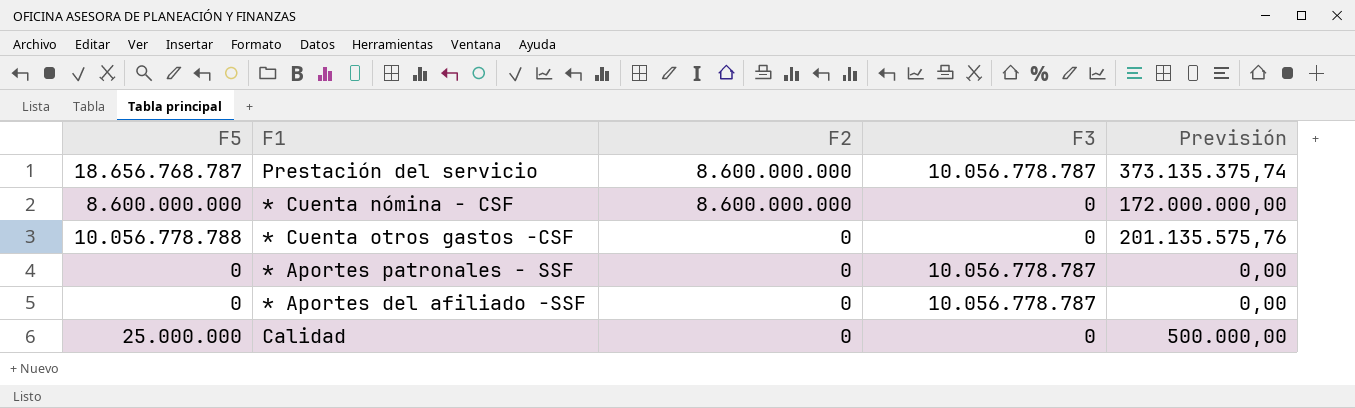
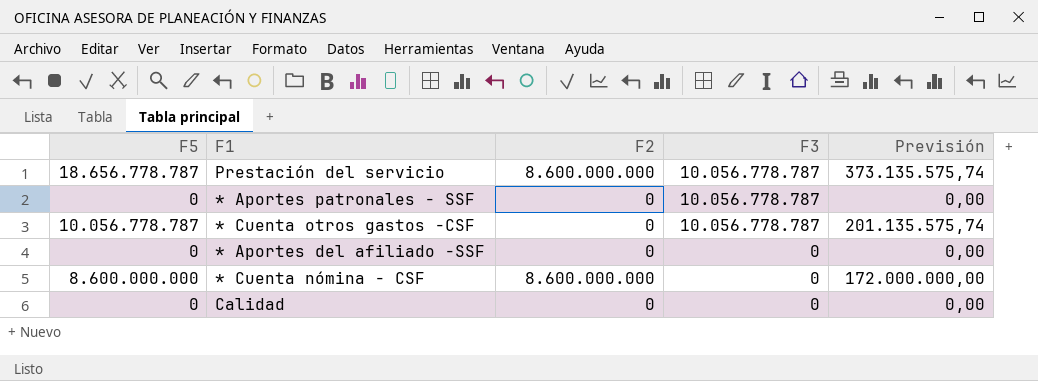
row order: F2 descending -> F3 descending
Prestación del servicio | F5: 18.656.768.787 -> 18.656.778.787
Prestación del servicio | Previsión: 373.135.375,74 -> 373.135.575,74
* Cuenta otros gastos -CSF | F5: 10.056.778.788 -> 10.056.778.787
* Cuenta otros gastos -CSF | F3: 0 -> 10.056.778.787
* Cuenta otros gastos -CSF | Previsión: 201.135.575,76 -> 201.135.575,74
* Aportes del afiliado -SSF | F3: 10.056.778.787 -> 0
Calidad | F5: 25.000.000 -> 0
Calidad | Previsión: 500.000,00 -> 0,00

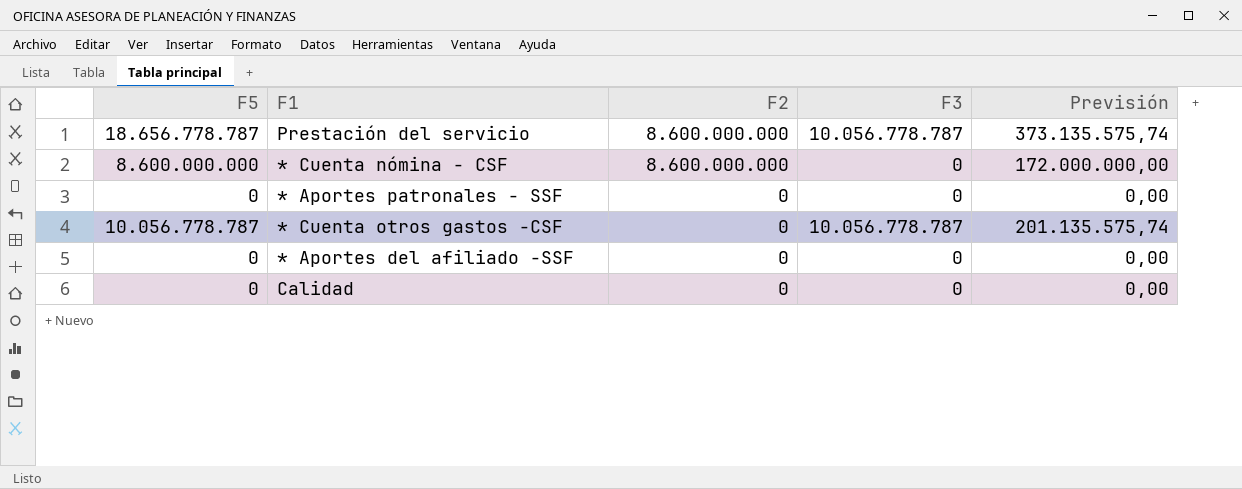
row order: F3 descending -> F2 descending
* Aportes patronales - SSF | F3: 10.056.778.787 -> 0

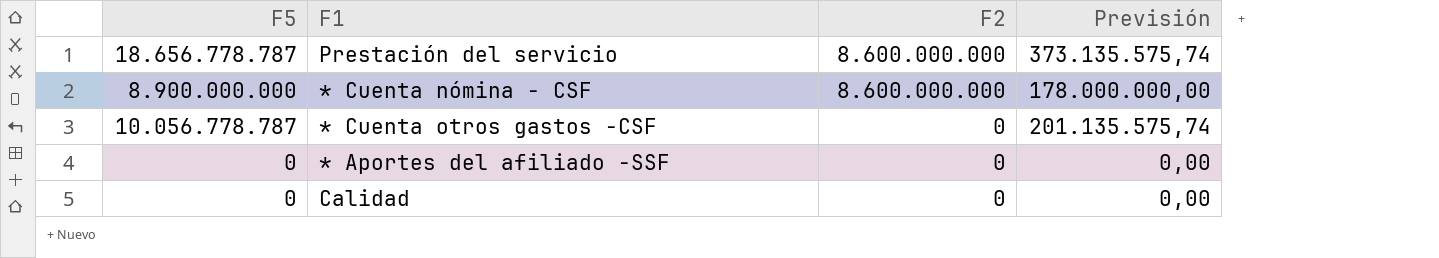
column F3 | position: 4 -> none
row * Aportes patronales - SSF: 0 | 0 | 0 | 0,00 -> none
* Cuenta nómina - CSF | F5: 8.600.000.000 -> 8.900.000.000
* Cuenta nómina - CSF | Previsión: 172.000.000,00 -> 178.000.000,00

